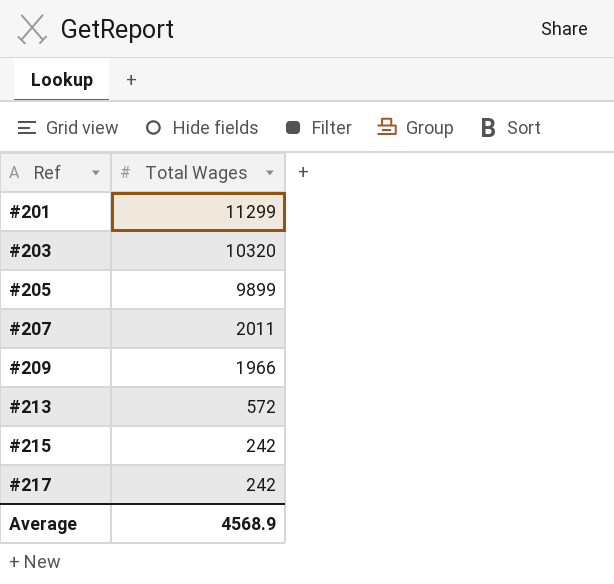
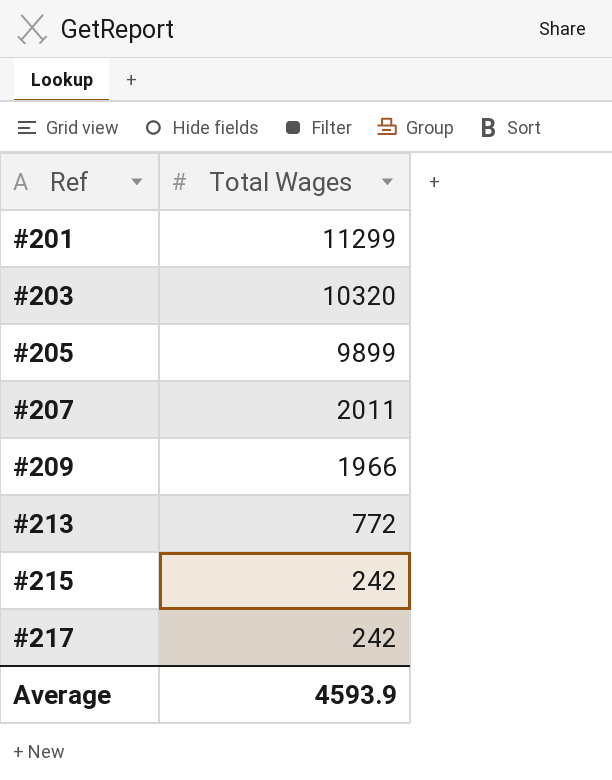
#213 | Total Wages: 572 -> 772
Average | Total Wages: 4568.9 -> 4593.9

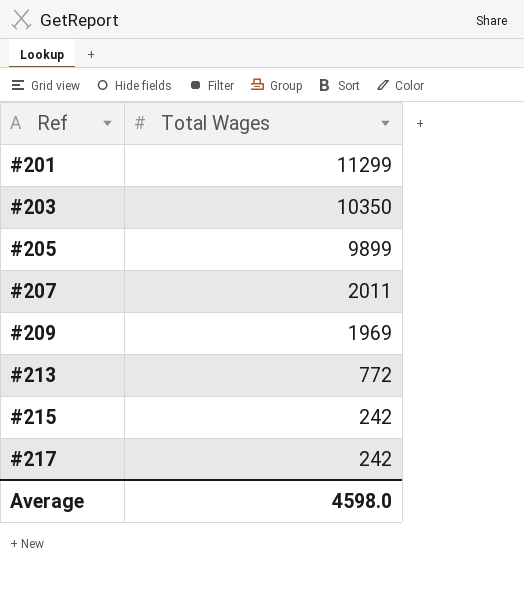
#203 | Total Wages: 10320 -> 10350
#209 | Total Wages: 1966 -> 1969
Average | Total Wages: 4593.9 -> 4598.0

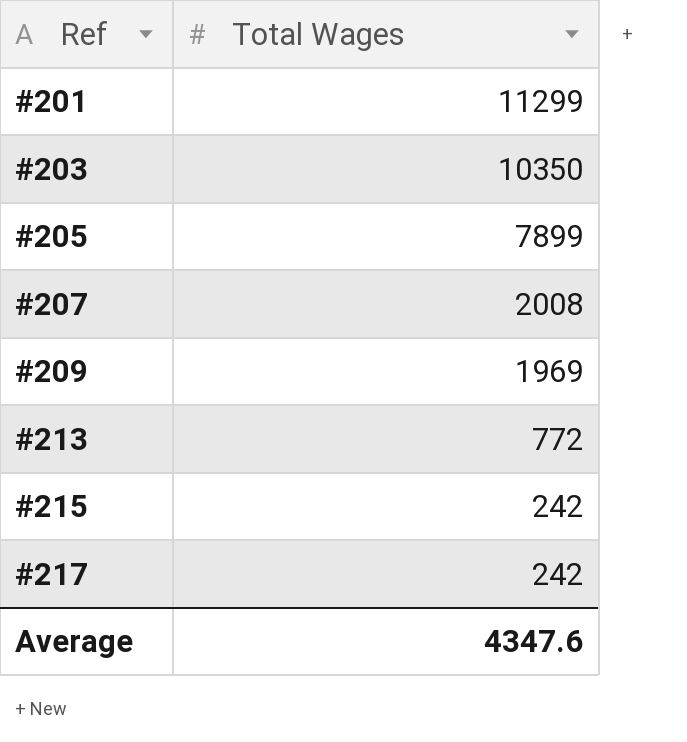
#205 | Total Wages: 9899 -> 7899
#207 | Total Wages: 2011 -> 2008
Average | Total Wages: 4598.0 -> 4347.6

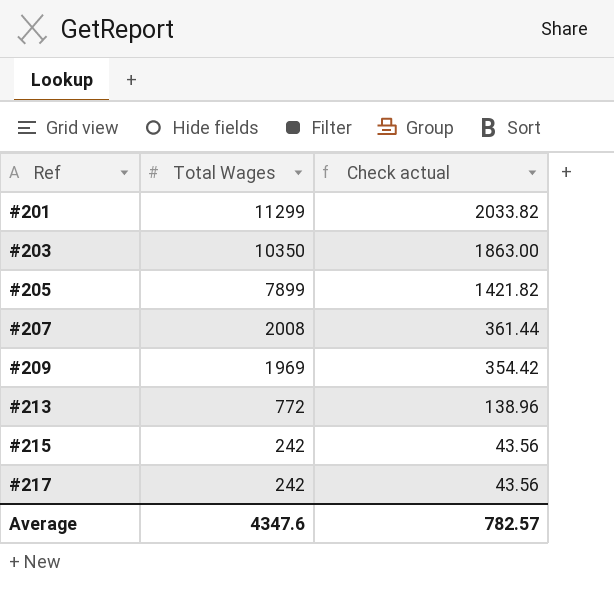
column Check actual | formula: none -> [Total Wages] * 0.18

